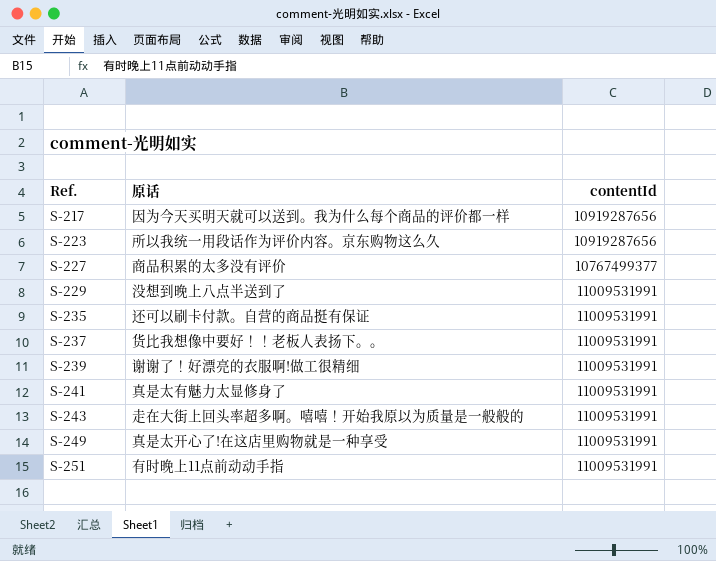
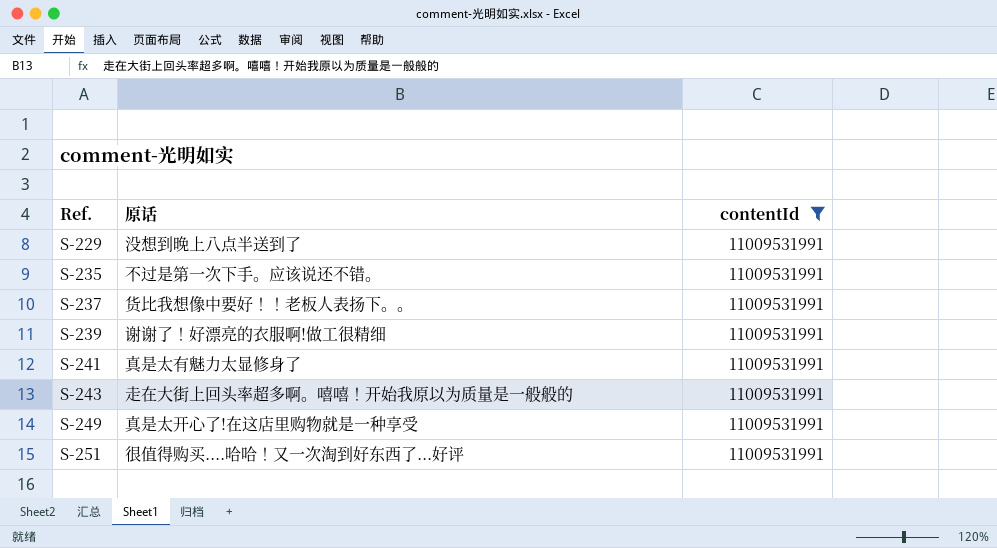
filter: none -> contentId = 11009531991
S-235 | 原话: 还可以刷卡付款。自营的商品挺有保证 -> 不过是第一次下手。应该说还不错。
S-251 | 原话: 有时晚上11点前动动手指 -> 很值得购买....哈哈！又一次淘到好东西了...好评

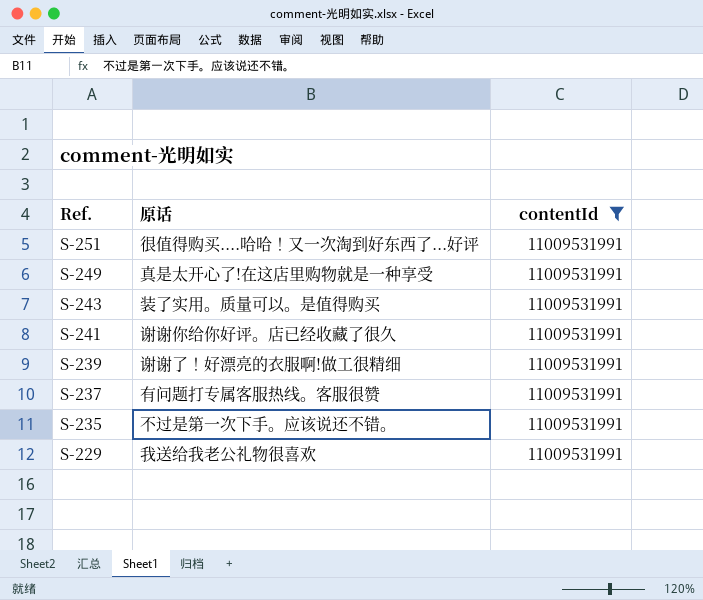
row order: Ref. ascending -> Ref. descending
S-243 | 原话: 走在大街上回头率超多啊。嘻嘻！开始我原以为质量是一般般的 -> 装了实用。质量可以。是值得购买
S-241 | 原话: 真是太有魅力太显修身了 -> 谢谢你给你好评。店已经收藏了很久
S-237 | 原话: 货比我想像中要好！！老板人表扬下。。 -> 有问题打专属客服热线。客服很赞
S-229 | 原话: 没想到晚上八点半送到了 -> 我送给我老公礼物很喜欢

